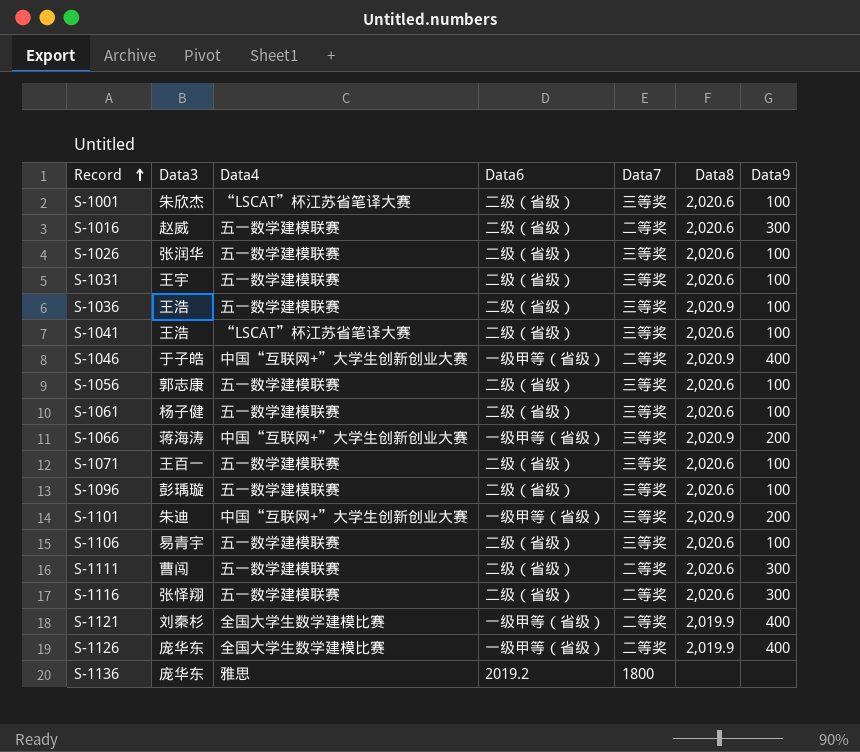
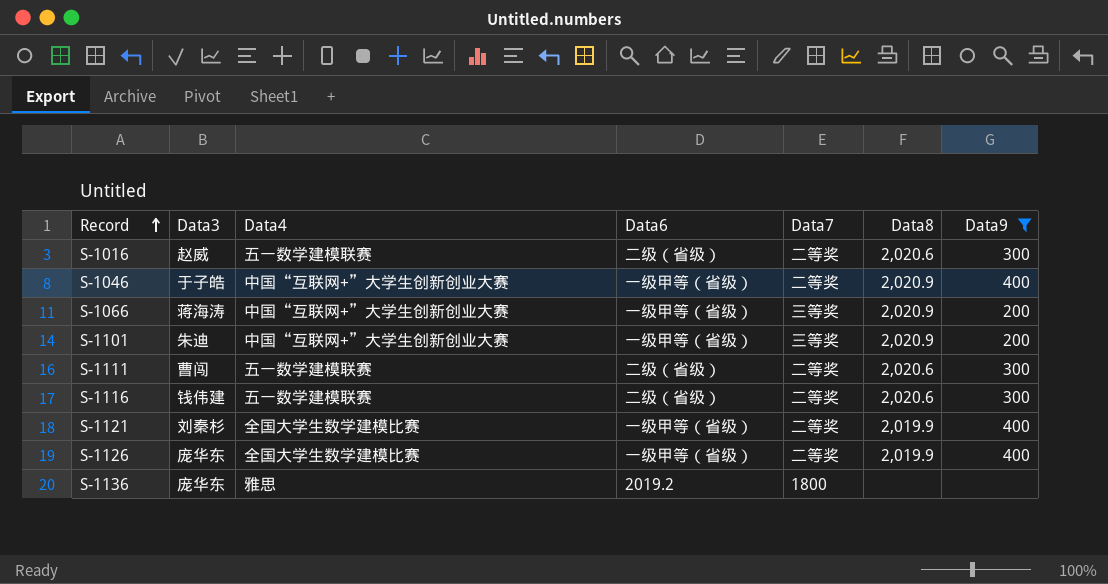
filter: none -> Data9 != 100
S-1116 | Data3: 张怿翔 -> 钱伟建

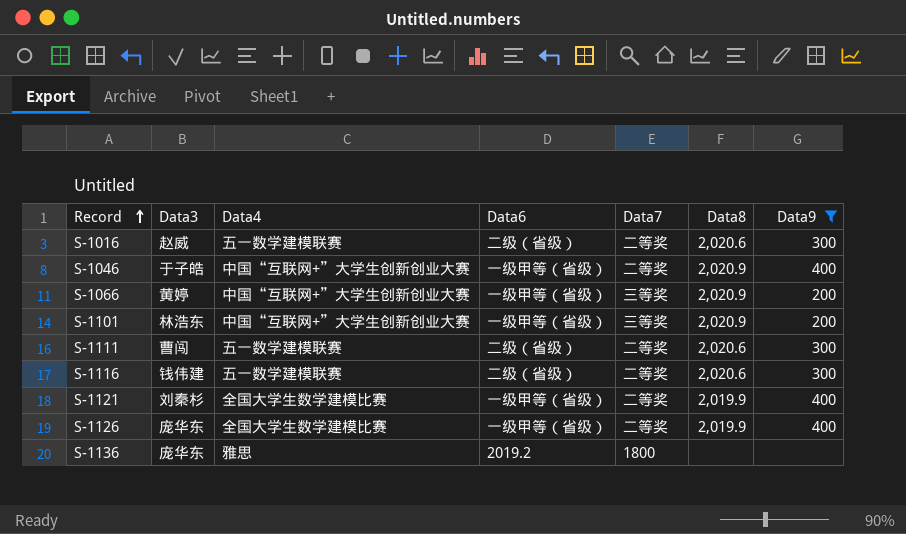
S-1066 | Data3: 蒋海涛 -> 黄婷
S-1101 | Data3: 朱迪 -> 林浩东

